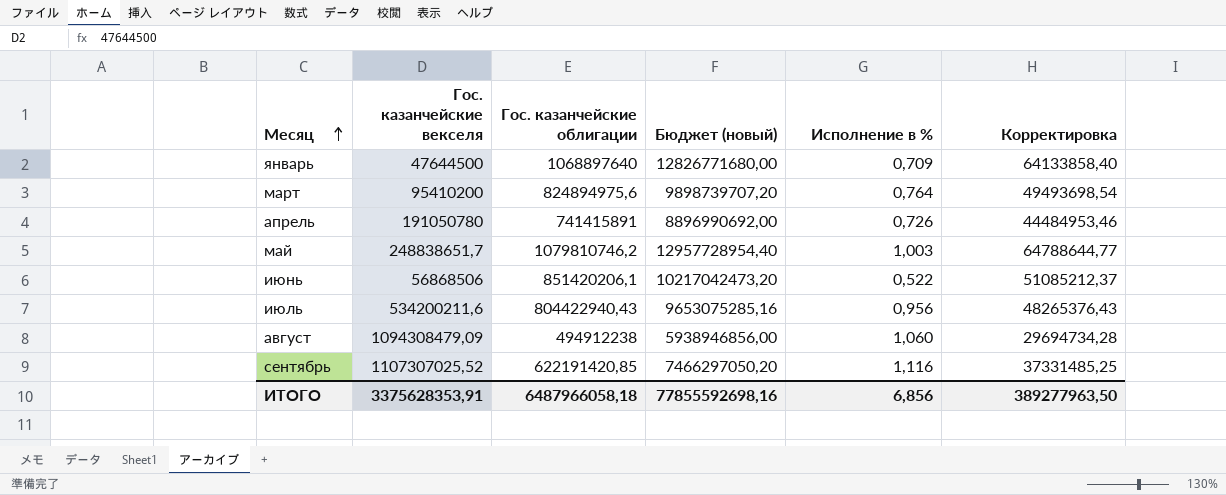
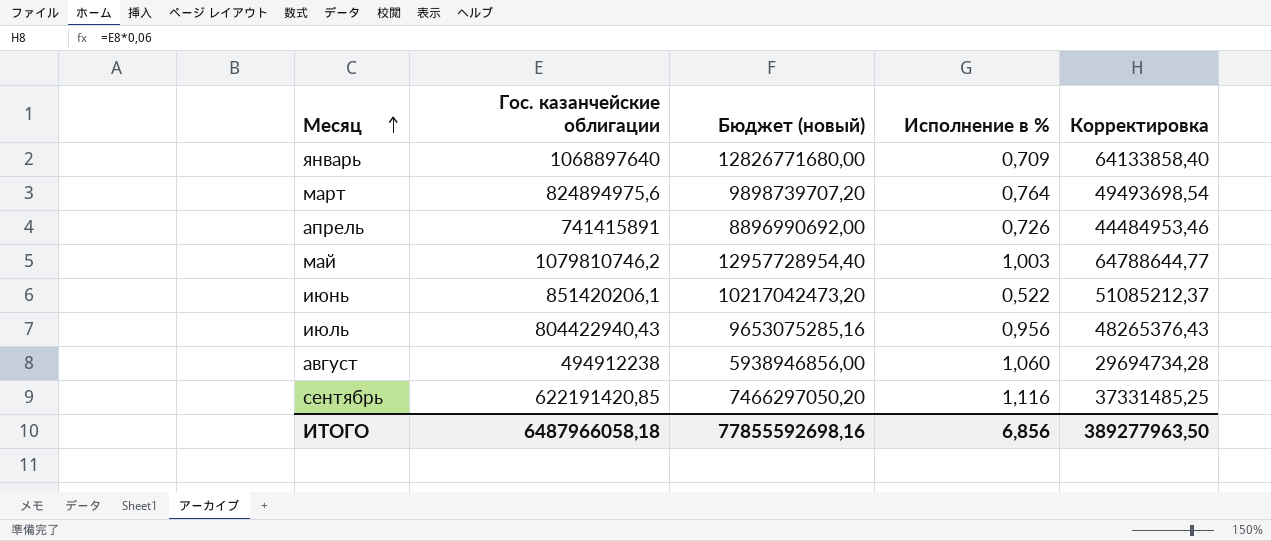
column Гос. казанчейские векселя | position: 2 -> none

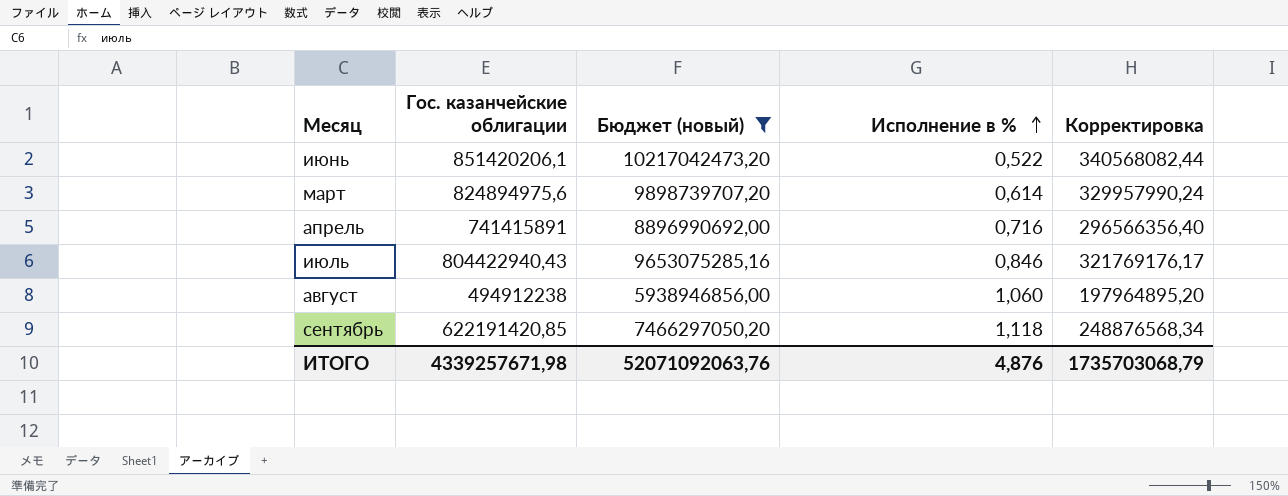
filter: none -> Бюджет (новый) <= 10217042473,20
row order: Месяц ascending -> Исполнение в % ascending
column Корректировка | formula: [Гос. казанчейские облигации] * 0,06 -> [Гос. казанчейские облигации] * 0,4
март | Исполнение в %: 0,764 -> 0,614
апрель | Исполнение в %: 0,726 -> 0,716
июль | Исполнение в %: 0,956 -> 0,846
сентябрь | Исполнение в %: 1,116 -> 1,118
ИТОГО | Гос. казанчейские облигации: 6487966058,18 -> 4339257671,98
ИТОГО | Бюджет (новый): 77855592698,16 -> 52071092063,76
ИТОГО | Исполнение в %: 6,856 -> 4,876
ИТОГО | Корректировка: 389277963,50 -> 1735703068,79

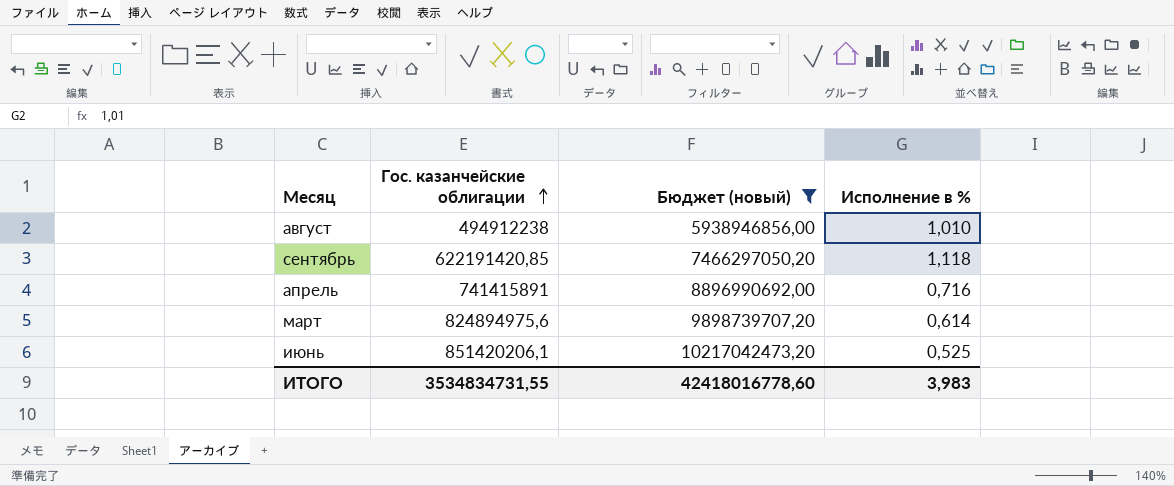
row order: Исполнение в % ascending -> Гос. казанчейские облигации ascending
column Корректировка | formula: [Гос. казанчейские облигации] * 0,4 -> none
row июль: 804422940,43 | 9653075285,16 | 0,846 | 321769176,17 -> none
август | Исполнение в %: 1,060 -> 1,010
июнь | Исполнение в %: 0,522 -> 0,525
ИТОГО | Гос. казанчейские облигации: 4339257671,98 -> 3534834731,55
ИТОГО | Бюджет (новый): 52071092063,76 -> 42418016778,60
ИТОГО | Исполнение в %: 4,876 -> 3,983

